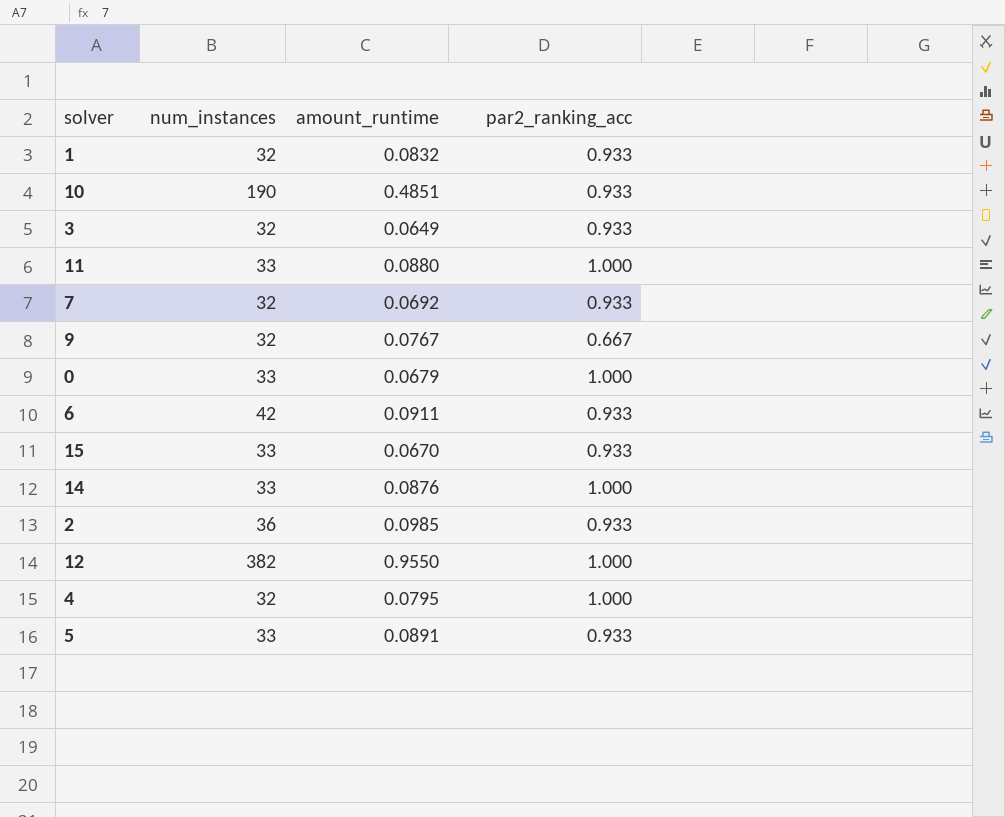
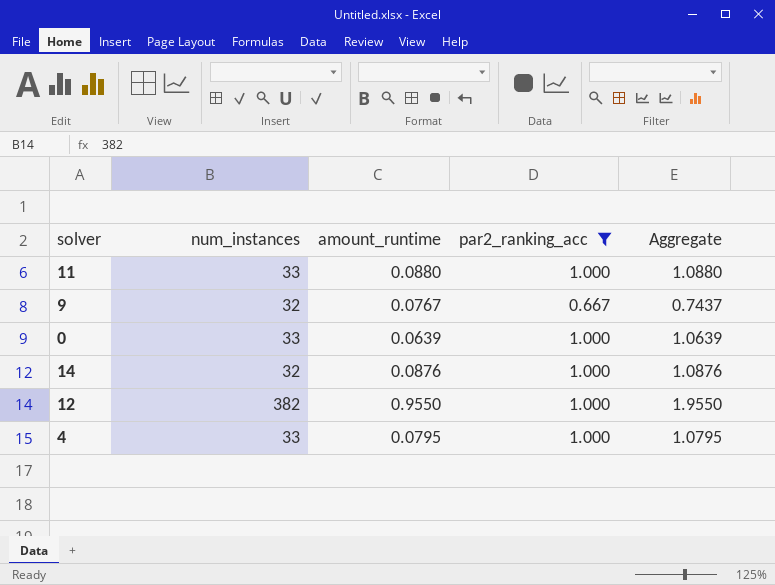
filter: none -> par2_ranking_acc != 0.933
column Aggregate | formula: none -> [amount_runtime] + [par2_ranking_acc]
0 | amount_runtime: 0.0679 -> 0.0639
14 | num_instances: 33 -> 32
4 | num_instances: 32 -> 33

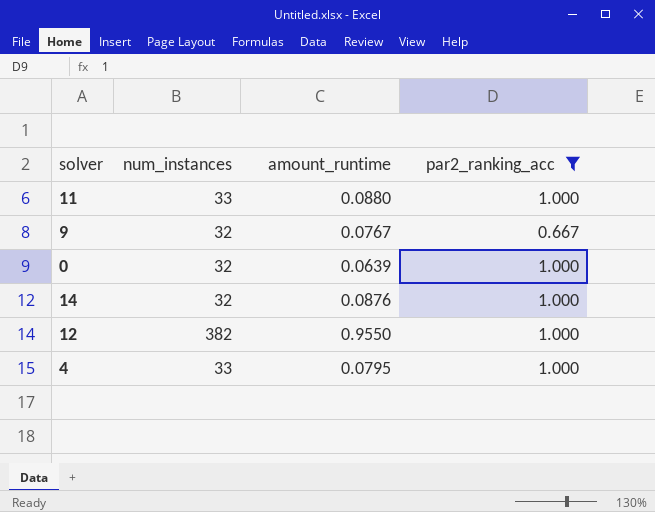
column Aggregate | formula: [amount_runtime] + [par2_ranking_acc] -> none
0 | num_instances: 33 -> 32

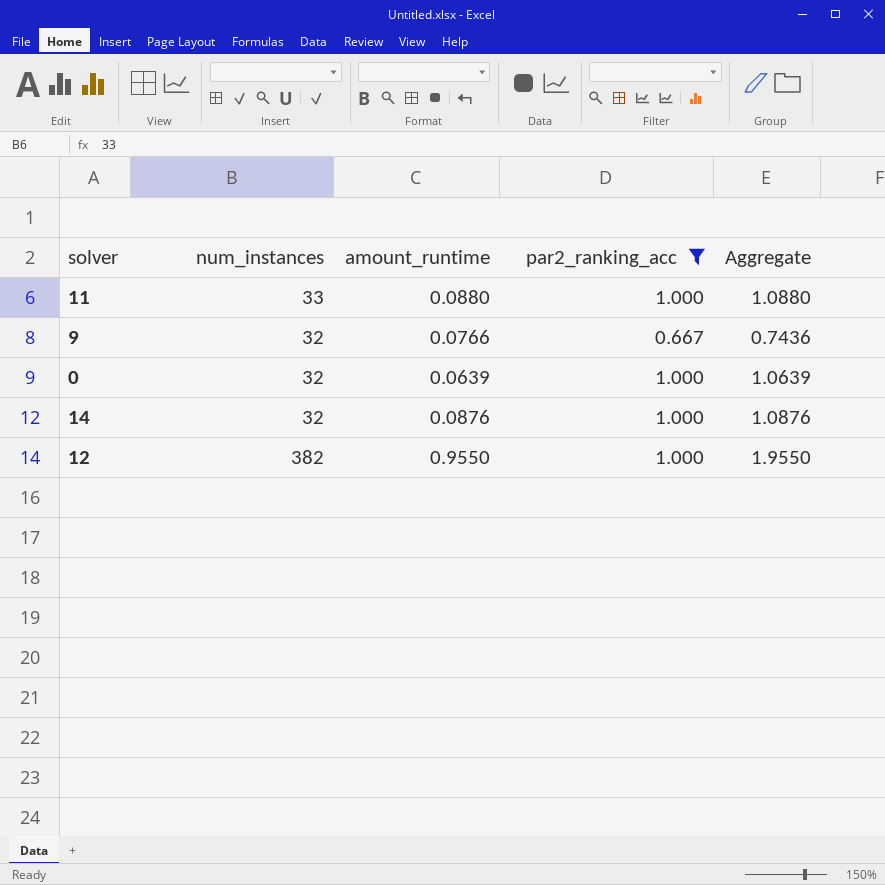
column Aggregate | formula: none -> [amount_runtime] + [par2_ranking_acc]
row 4: 33 | 0.0795 | 1.000 -> none
9 | amount_runtime: 0.0767 -> 0.0766

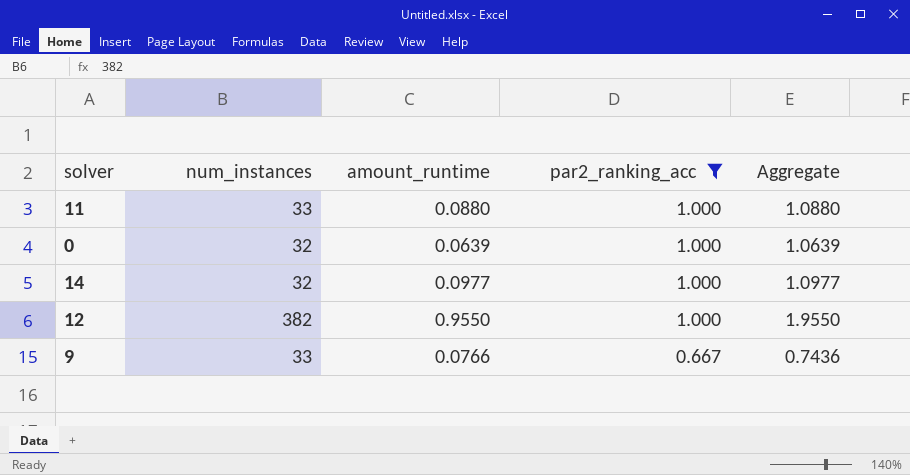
row order: none -> par2_ranking_acc descending
14 | amount_runtime: 0.0876 -> 0.0977
14 | Aggregate: 1.0876 -> 1.0977
9 | num_instances: 32 -> 33

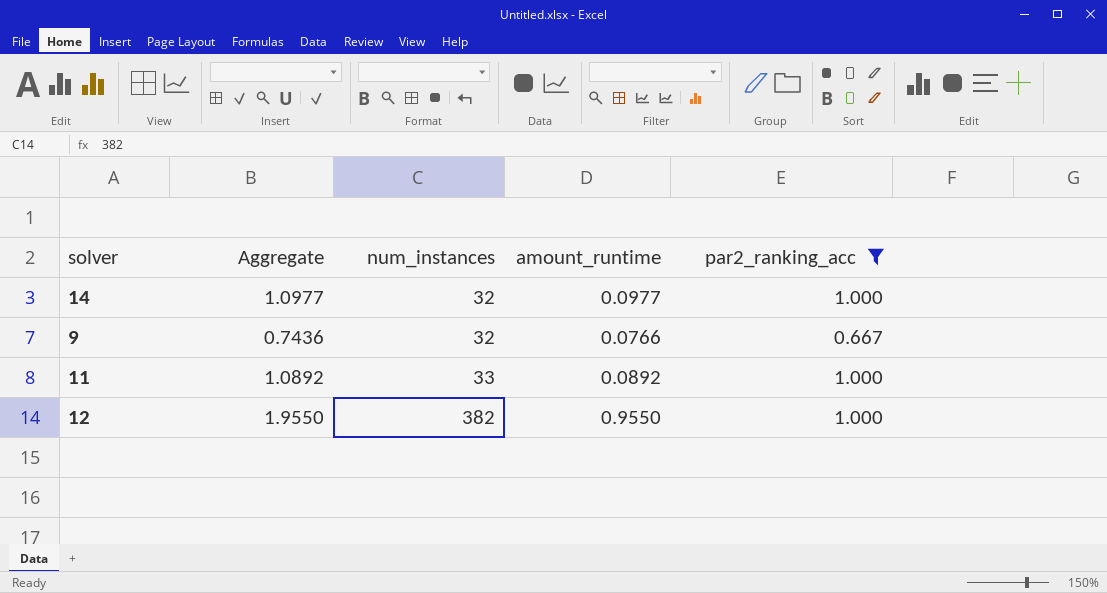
row order: par2_ranking_acc descending -> num_instances ascending
column Aggregate | position: 5 -> 2
row 0: 32 | 0.0639 | 1.000 | 1.0639 -> none
9 | num_instances: 33 -> 32
11 | Aggregate: 1.0880 -> 1.0892
11 | amount_runtime: 0.0880 -> 0.0892

